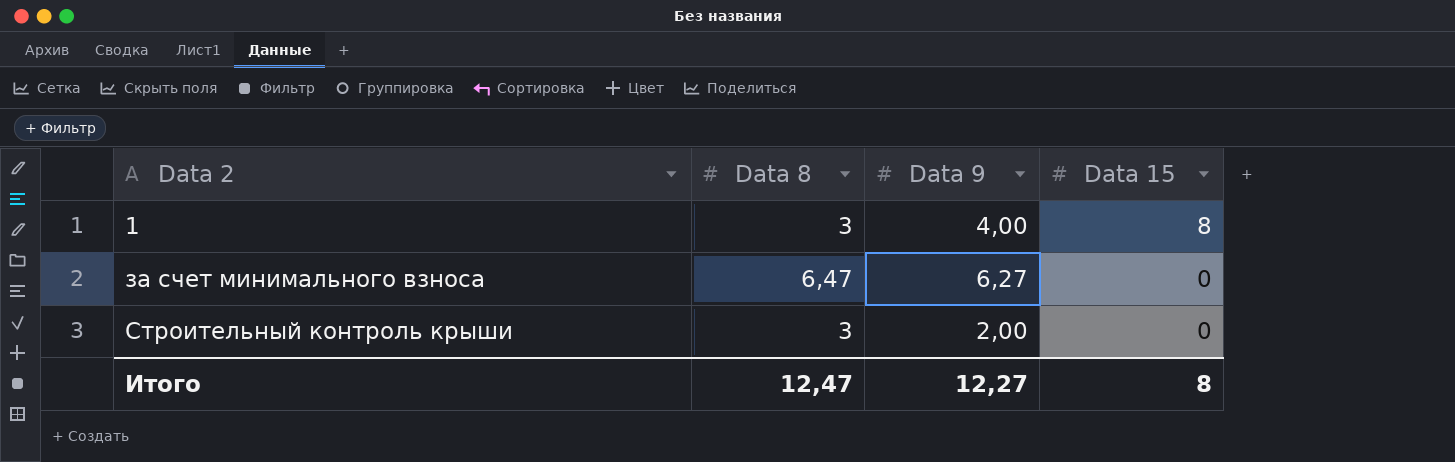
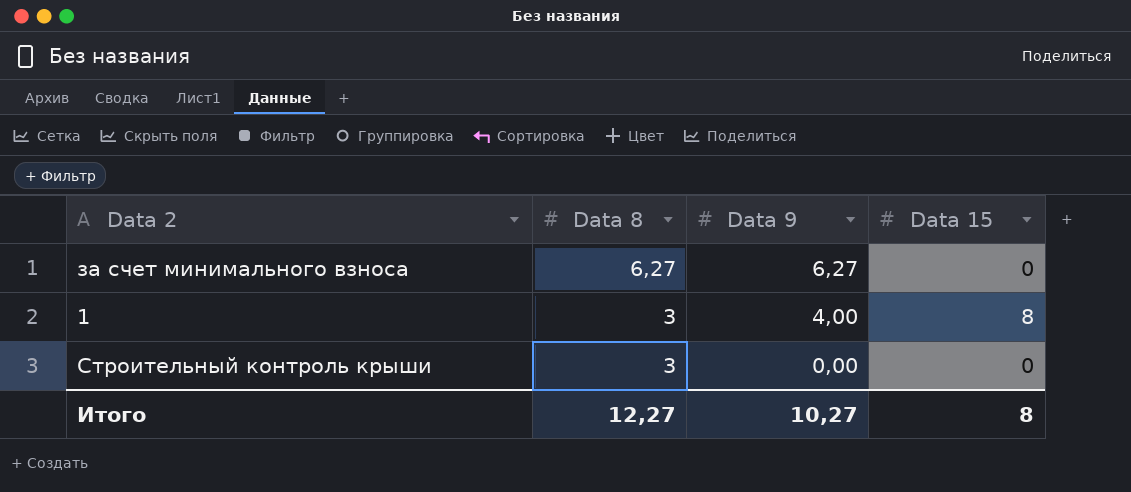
row order: Data 2 ascending -> Data 8 descending
за счет минимального взноса | Data 8: 6,47 -> 6,27
Строительный контроль крыши | Data 9: 2,00 -> 0,00
Итого | Data 8: 12,47 -> 12,27
Итого | Data 9: 12,27 -> 10,27

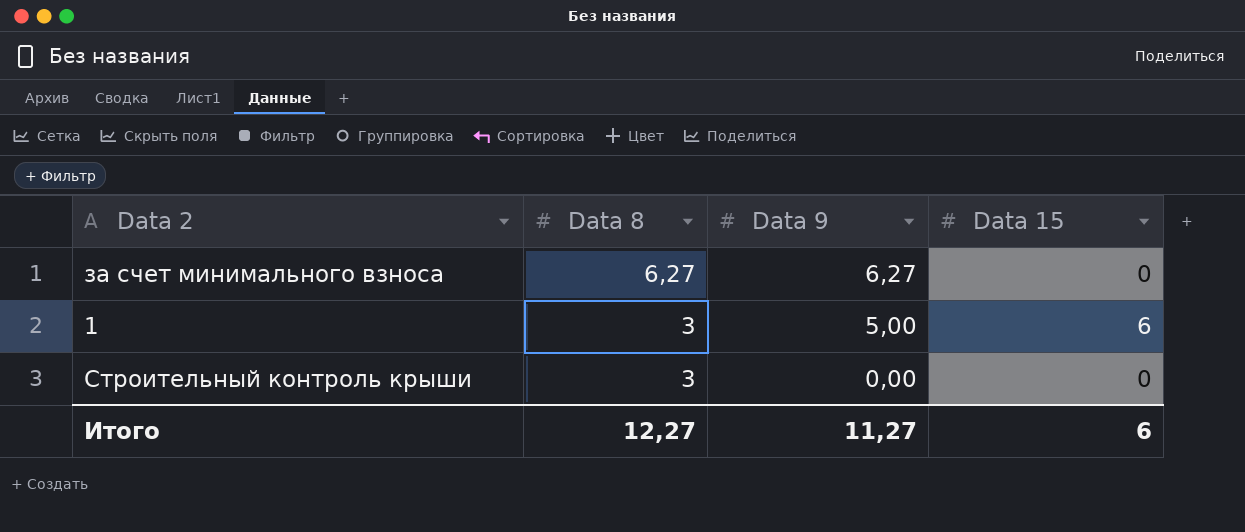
1 | Data 9: 4,00 -> 5,00
1 | Data 15: 8 -> 6
Итого | Data 9: 10,27 -> 11,27
Итого | Data 15: 8 -> 6

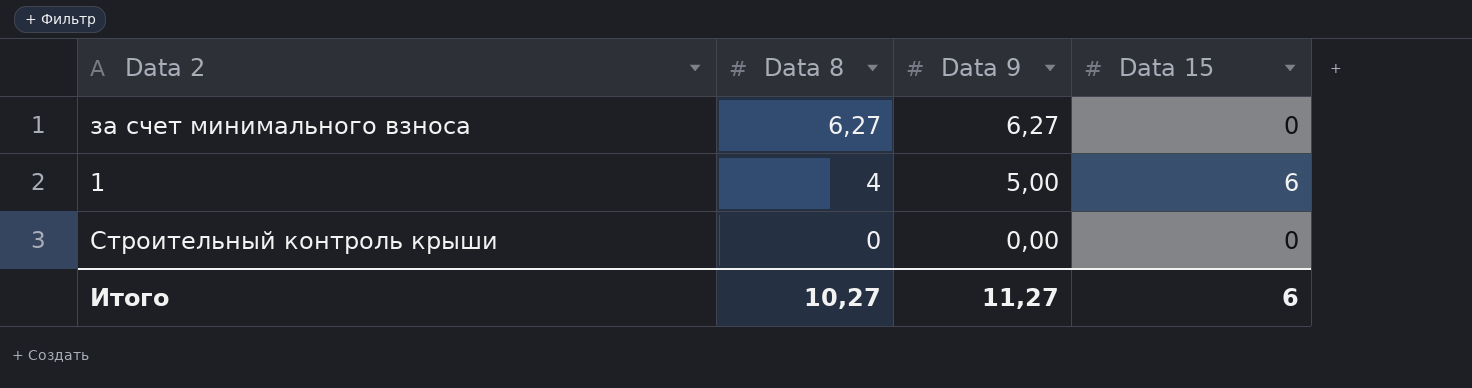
1 | Data 8: 3 -> 4
Строительный контроль крыши | Data 8: 3 -> 0
Итого | Data 8: 12,27 -> 10,27

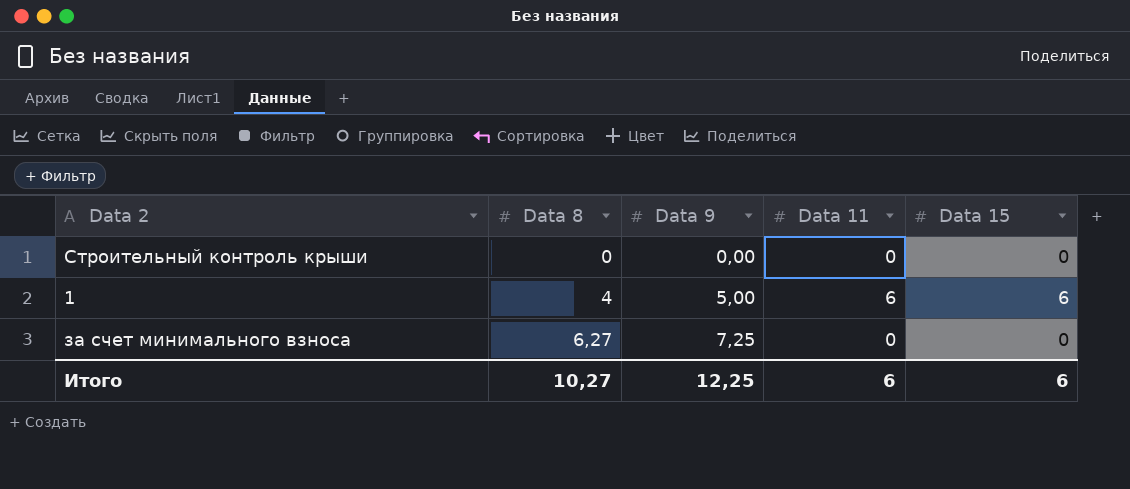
row order: Data 8 descending -> Data 8 ascending
column Data 11 | position: none -> 4
за счет минимального взноса | Data 9: 6,27 -> 7,25
Итого | Data 9: 11,27 -> 12,25

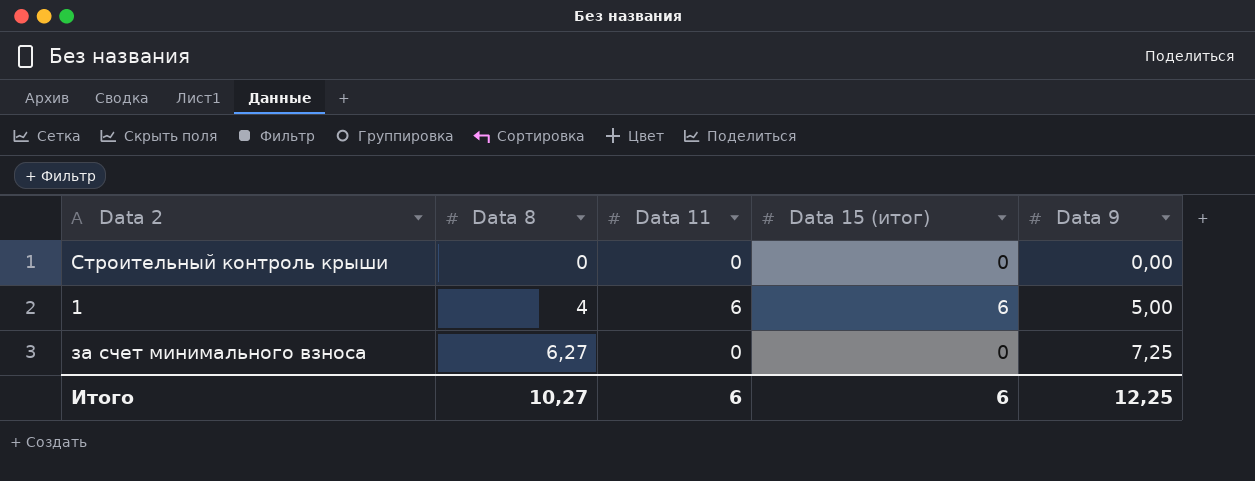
column name: Data 15 -> Data 15 (итог)
column Data 9 | position: 3 -> 5

